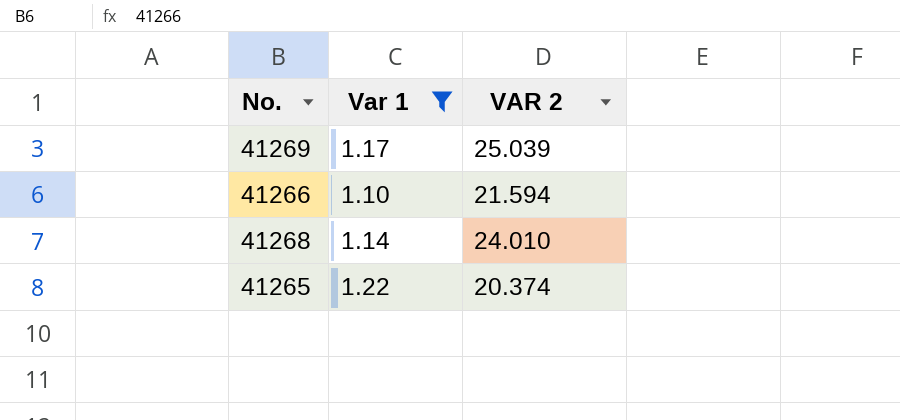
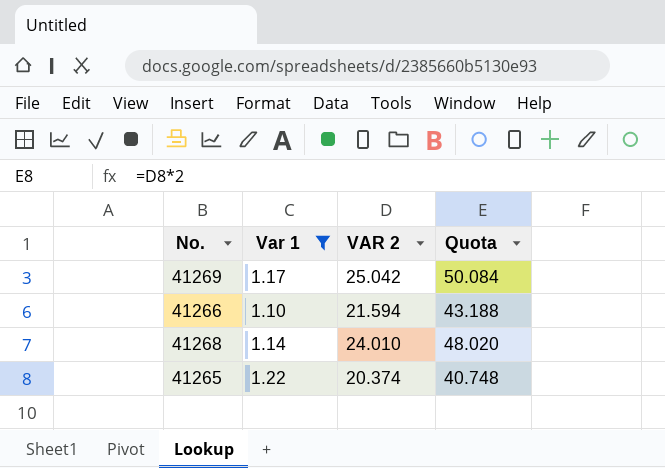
column Quota | formula: none -> [VAR 2] * 2
41269 | VAR 2: 25.039 -> 25.042

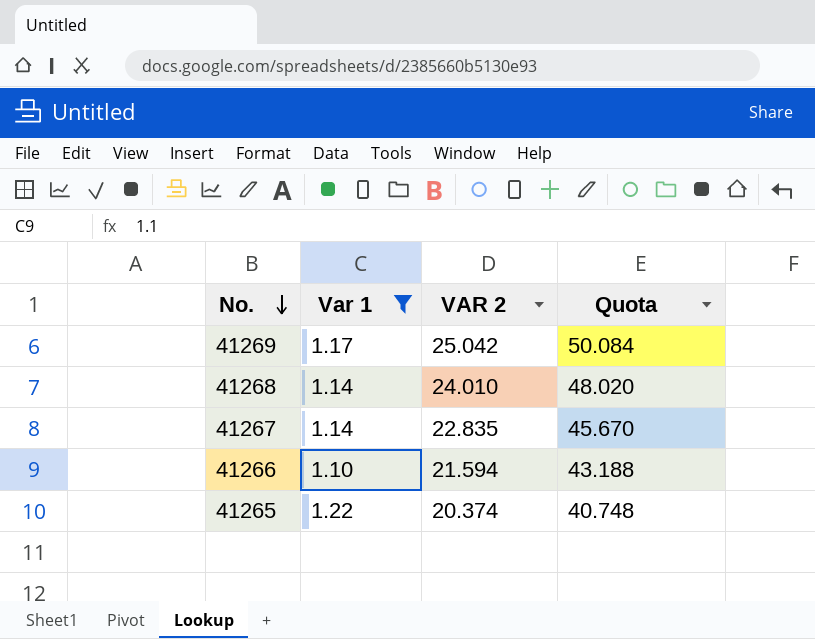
row order: none -> No. descending
row 41267: none -> 1.14 | 22.835 | 45.670

